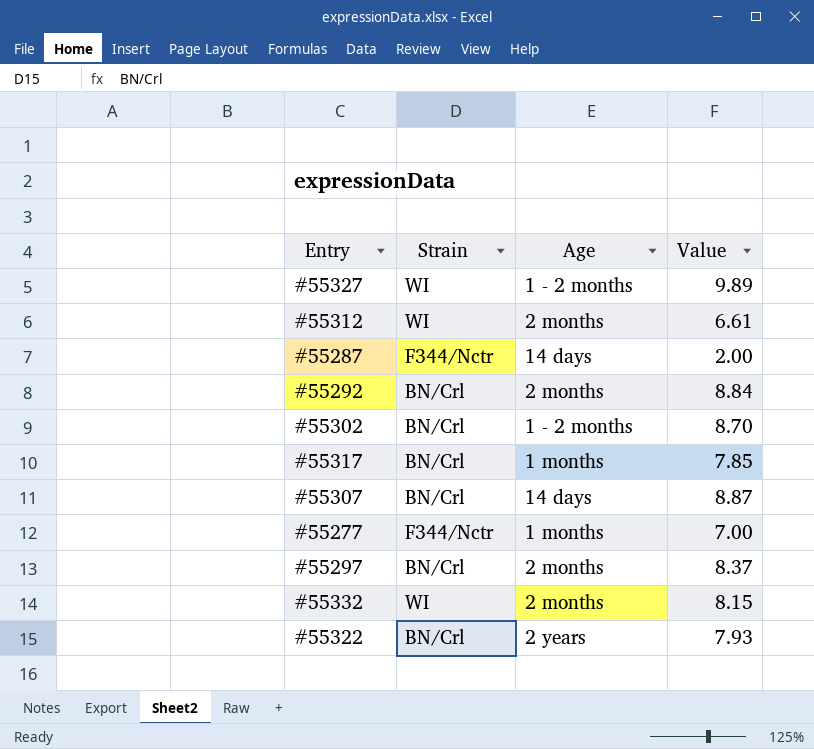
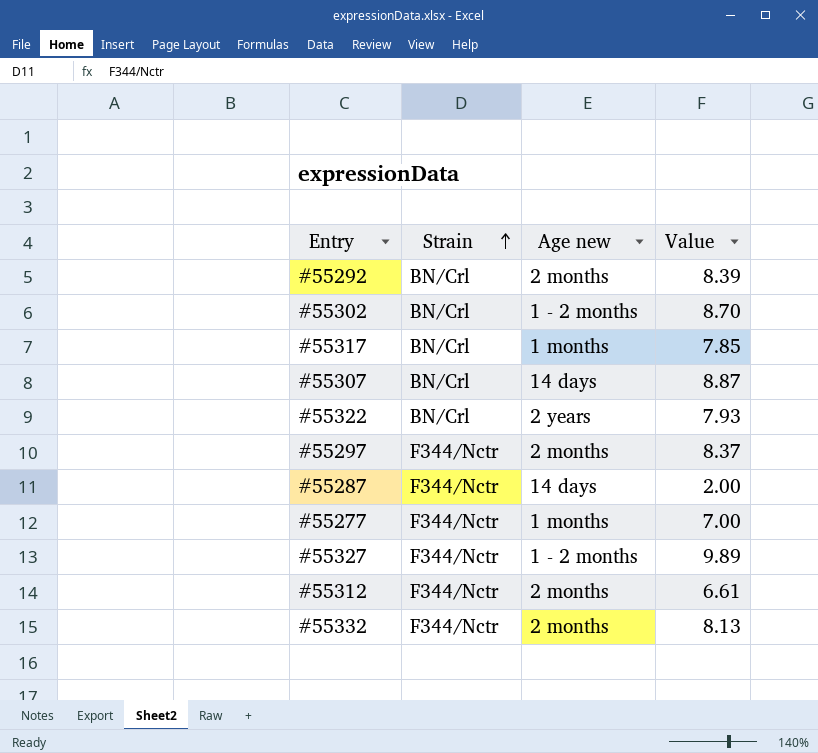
row order: none -> Strain ascending
column name: Age -> Age new
#55292 | Value: 8.84 -> 8.39
#55297 | Strain: BN/Crl -> F344/Nctr
#55327 | Strain: WI -> F344/Nctr
#55312 | Strain: WI -> F344/Nctr
#55332 | Strain: WI -> F344/Nctr
#55332 | Value: 8.15 -> 8.13

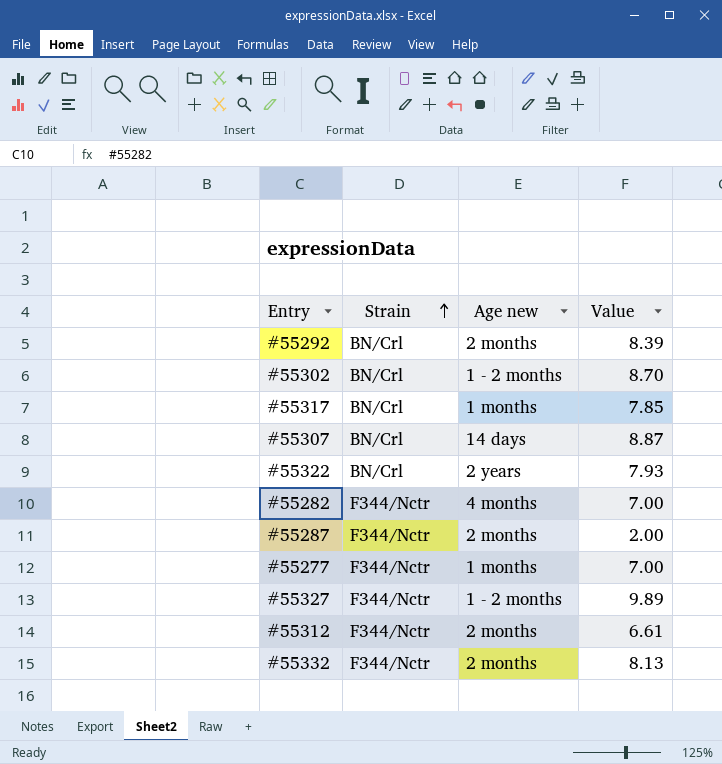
row #55297: F344/Nctr | 2 months | 8.37 -> none
row #55282: none -> F344/Nctr | 4 months | 7.00
#55287 | Age new: 14 days -> 2 months

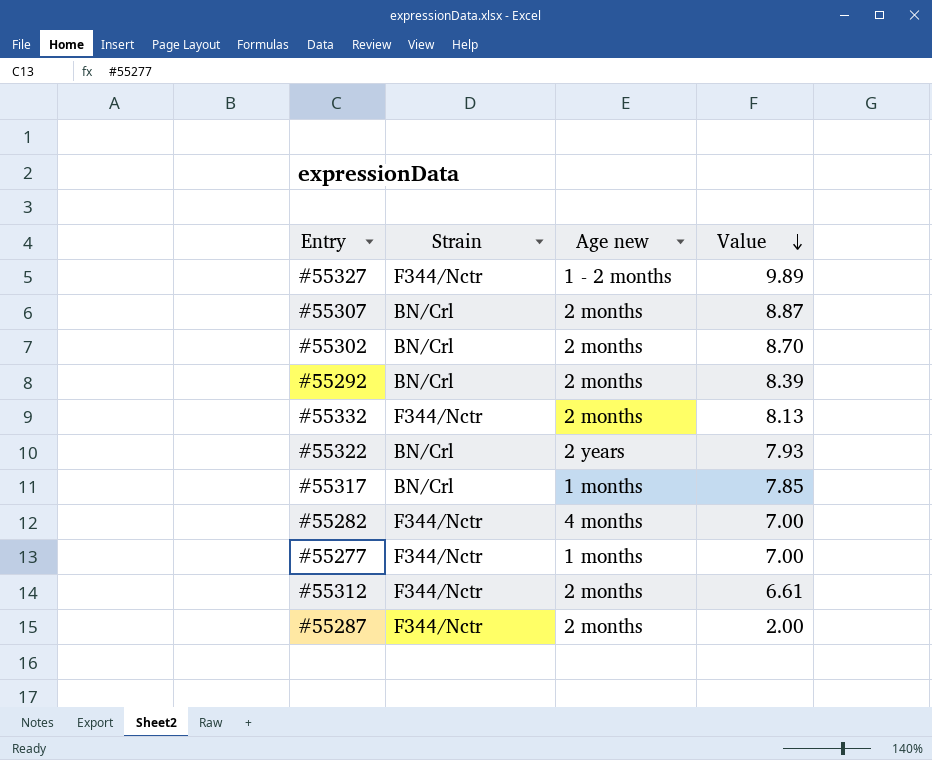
row order: Strain ascending -> Value descending
#55307 | Age new: 14 days -> 2 months
#55302 | Age new: 1 - 2 months -> 2 months

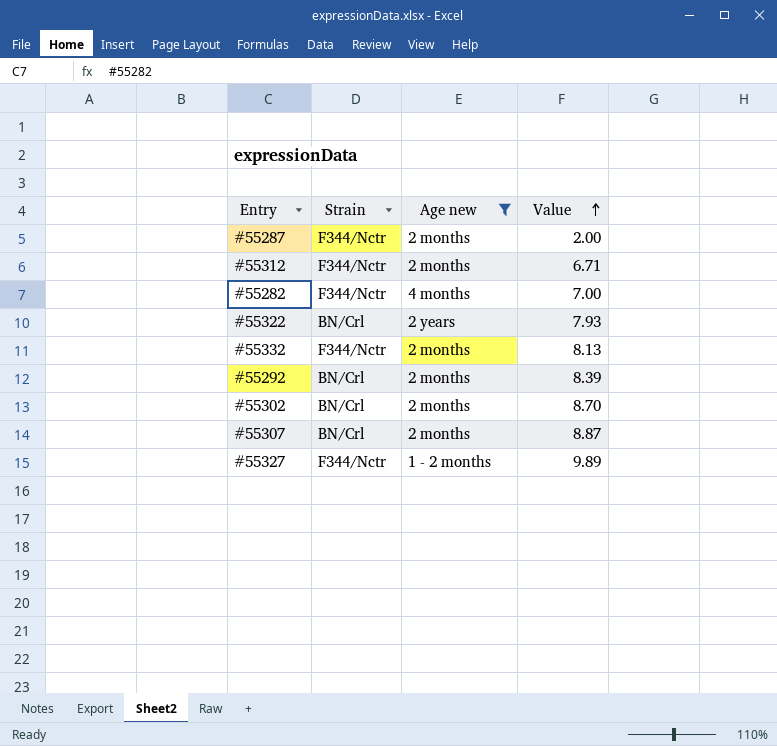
filter: none -> Age new != 1 months
row order: Value descending -> Value ascending
#55312 | Value: 6.61 -> 6.71

